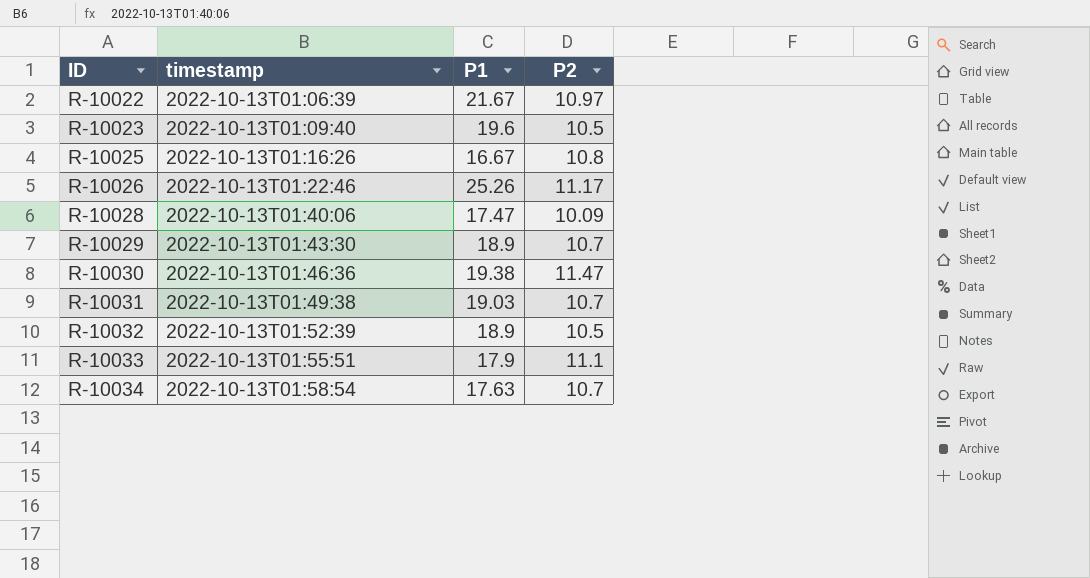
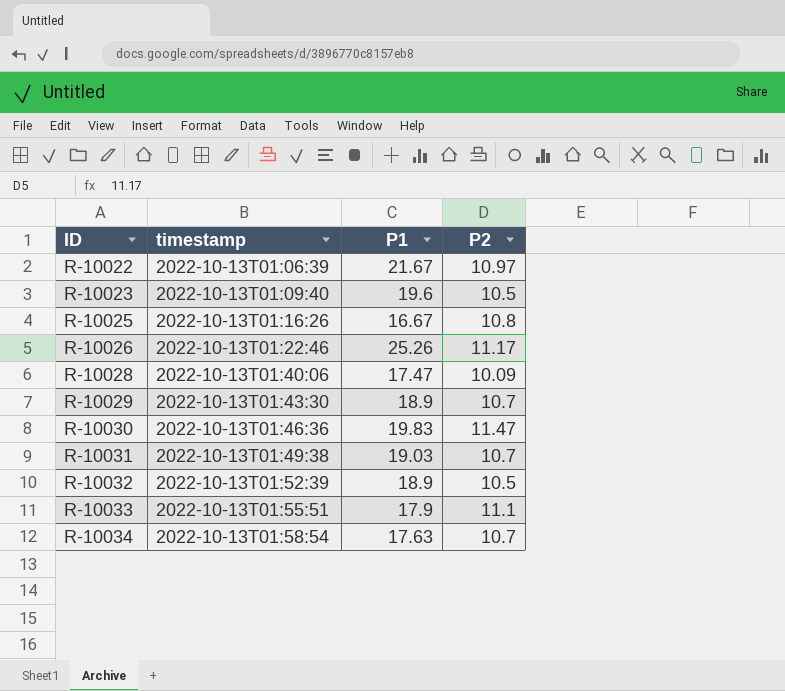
R-10030 | P1: 19.38 -> 19.83

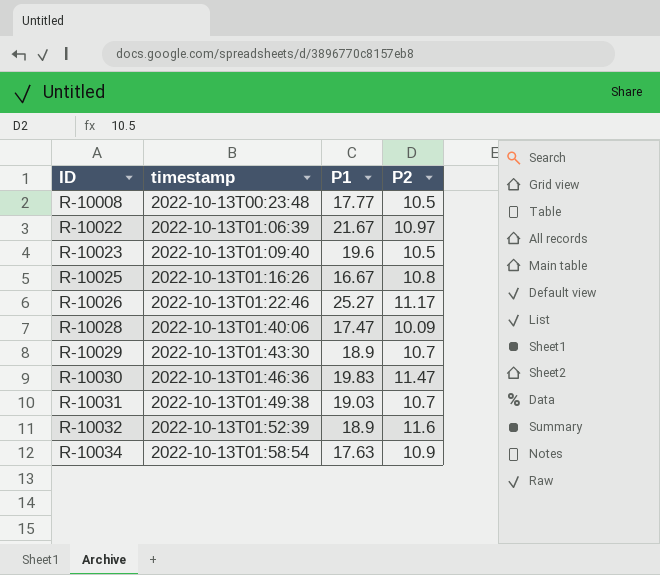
row R-10033: 2022-10-13T01:55:51 | 17.9 | 11.1 -> none
row R-10008: none -> 2022-10-13T00:23:48 | 17.77 | 10.5
R-10026 | P1: 25.26 -> 25.27
R-10032 | P2: 10.5 -> 11.6
R-10034 | P2: 10.7 -> 10.9

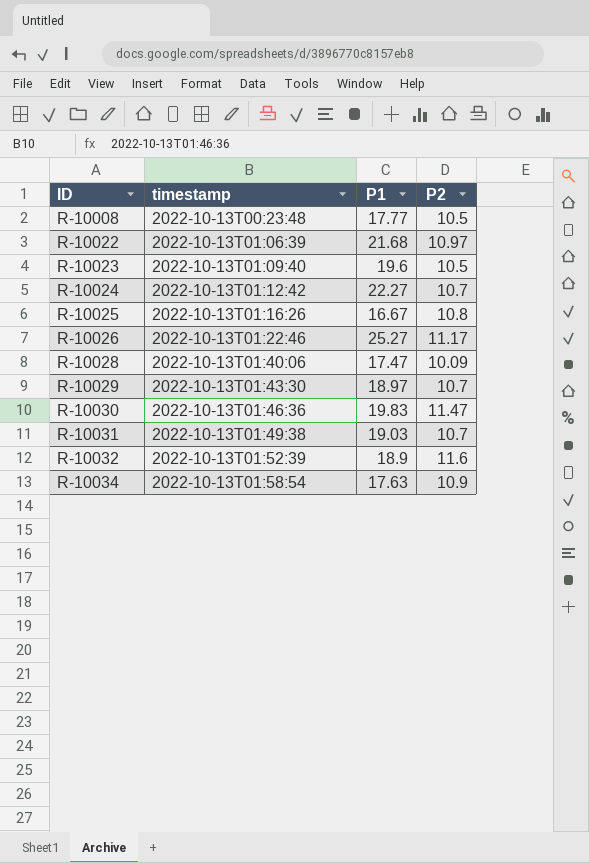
R-10022 | P1: 21.67 -> 21.68
row R-10024: none -> 2022-10-13T01:12:42 | 22.27 | 10.7
R-10029 | P1: 18.9 -> 18.97

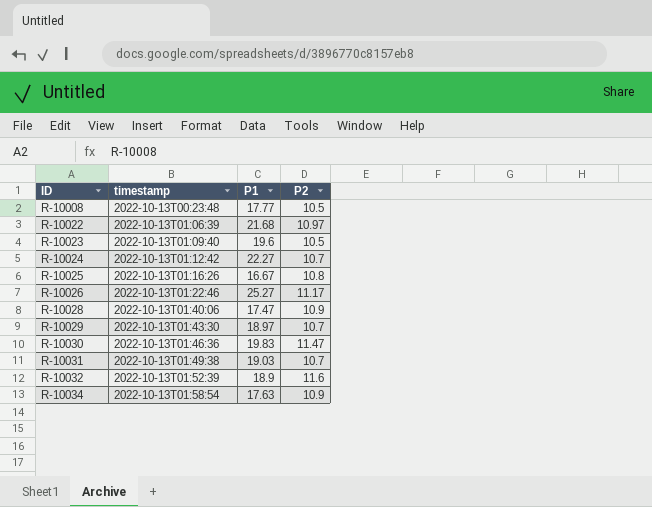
R-10028 | P2: 10.09 -> 10.9

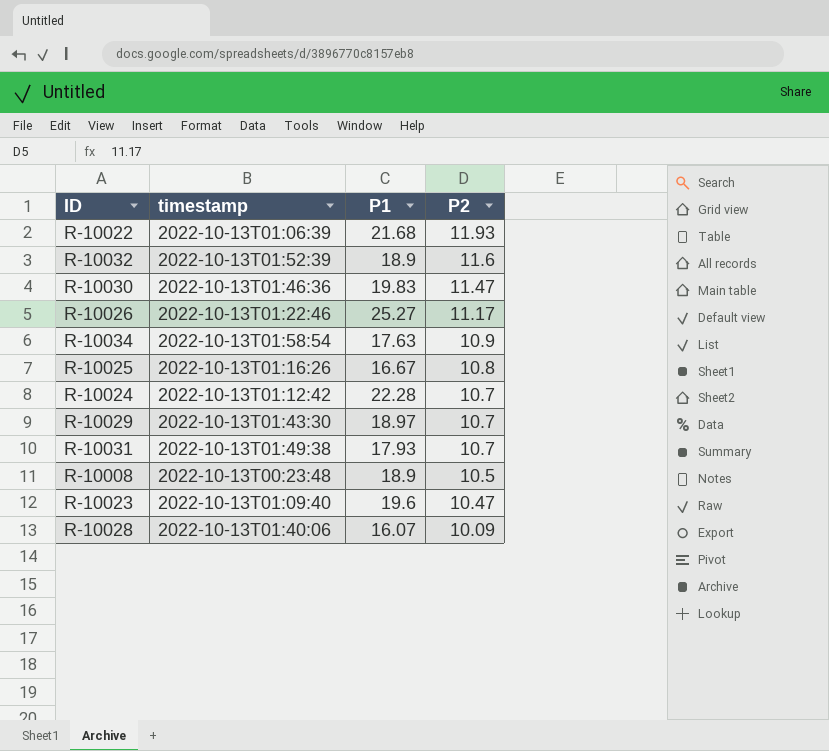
row order: ID ascending -> P2 descending
R-10022 | P2: 10.97 -> 11.93
R-10024 | P1: 22.27 -> 22.28
R-10031 | P1: 19.03 -> 17.93
R-10008 | P1: 17.77 -> 18.9
R-10023 | P2: 10.5 -> 10.47
R-10028 | P1: 17.47 -> 16.07
R-10028 | P2: 10.9 -> 10.09

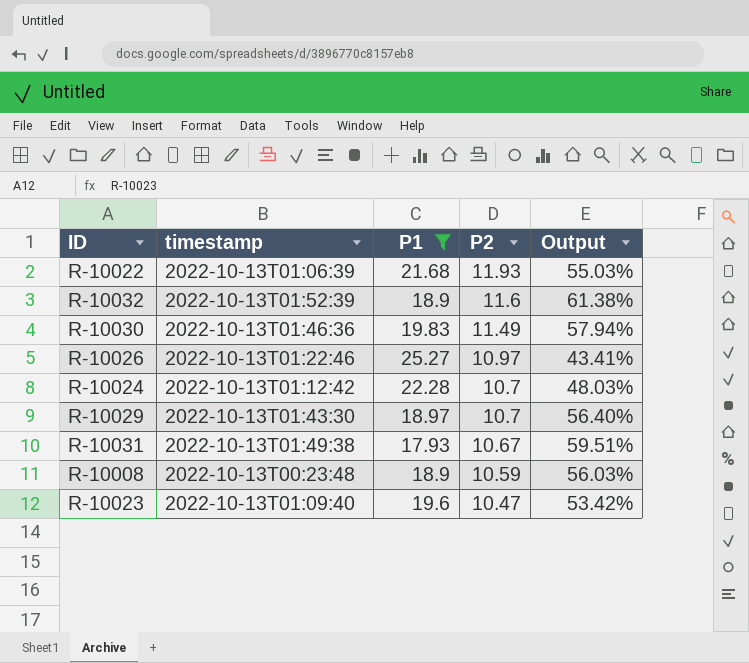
filter: none -> P1 >= 17.93
column Output | formula: none -> [P2] / [P1]
R-10030 | P2: 11.47 -> 11.49
R-10026 | P2: 11.17 -> 10.97
R-10031 | P2: 10.7 -> 10.67
R-10008 | P2: 10.5 -> 10.59

